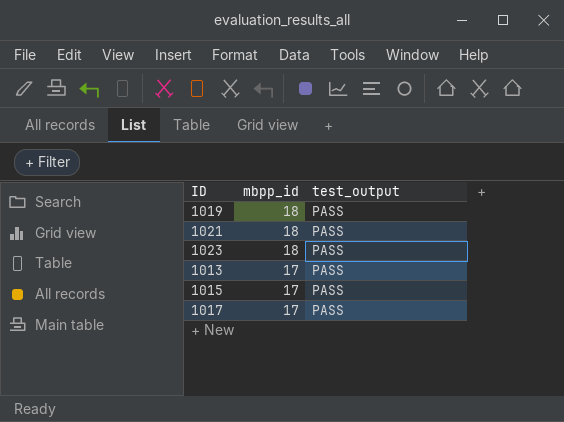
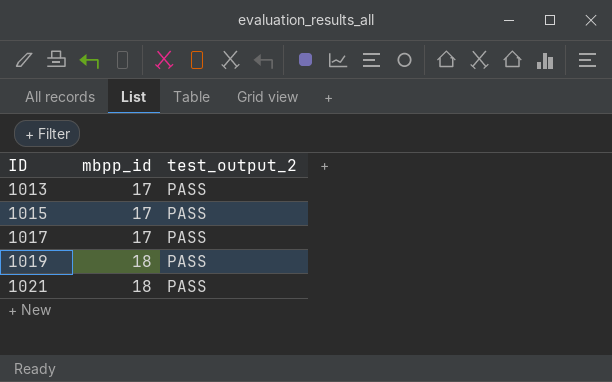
row order: mbpp_id descending -> ID ascending
column name: test_output -> test_output_2
row 1023: 18 | PASS -> none

